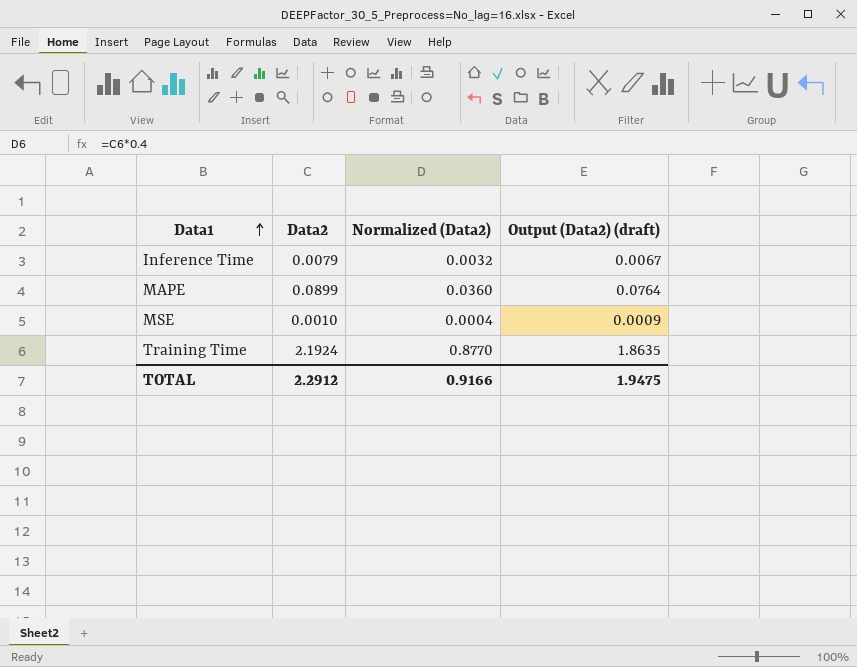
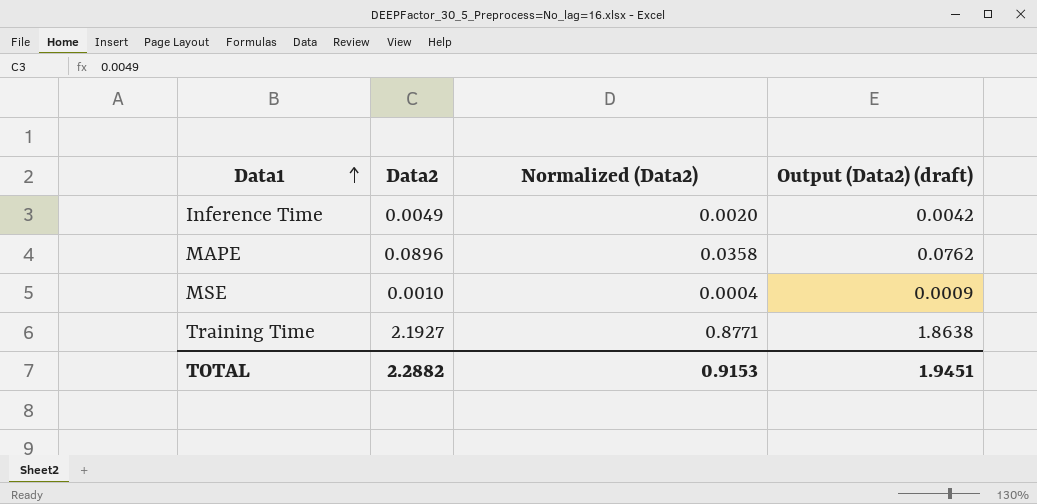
Inference Time | Data2: 0.0079 -> 0.0049
Inference Time | Normalized (Data2): 0.0032 -> 0.0020
Inference Time | Output (Data2) (draft): 0.0067 -> 0.0042
MAPE | Data2: 0.0899 -> 0.0896
MAPE | Normalized (Data2): 0.0360 -> 0.0358
MAPE | Output (Data2) (draft): 0.0764 -> 0.0762
Training Time | Data2: 2.1924 -> 2.1927
Training Time | Normalized (Data2): 0.8770 -> 0.8771
Training Time | Output (Data2) (draft): 1.8635 -> 1.8638
TOTAL | Data2: 2.2912 -> 2.2882
TOTAL | Normalized (Data2): 0.9166 -> 0.9153
TOTAL | Output (Data2) (draft): 1.9475 -> 1.9451

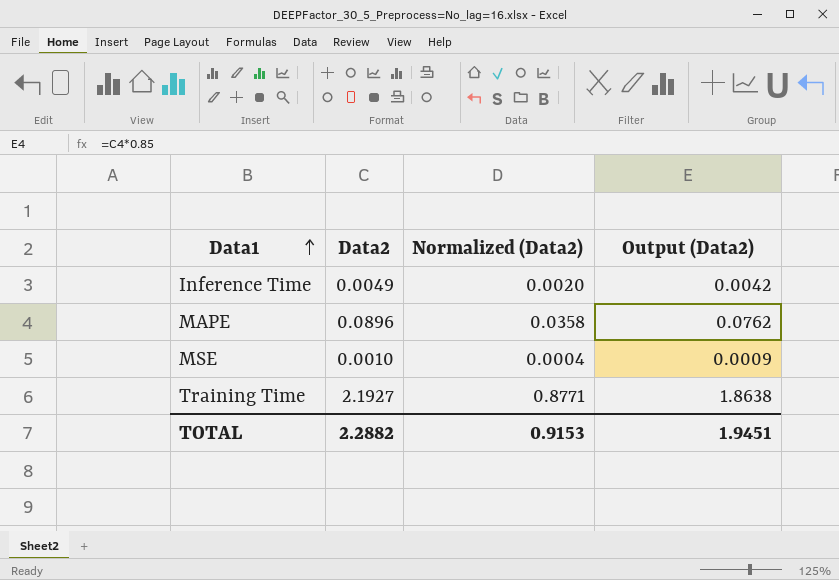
column name: Output (Data2) (draft) -> Output (Data2)

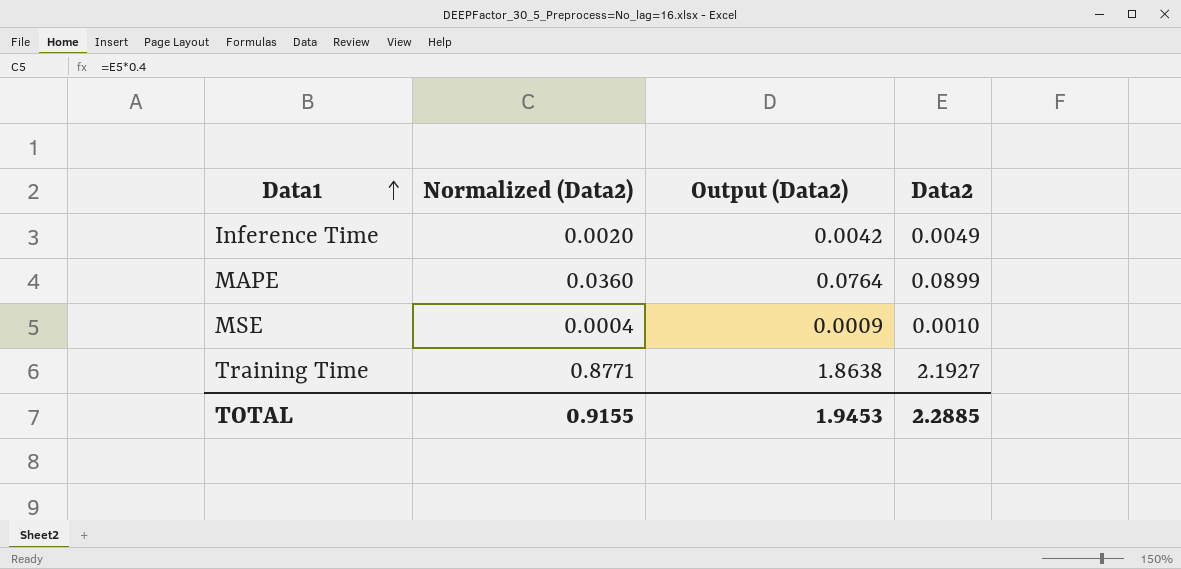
column Data2 | position: 2 -> 4
MAPE | Normalized (Data2): 0.0358 -> 0.0360
MAPE | Output (Data2): 0.0762 -> 0.0764
MAPE | Data2: 0.0896 -> 0.0899
TOTAL | Normalized (Data2): 0.9153 -> 0.9155
TOTAL | Output (Data2): 1.9451 -> 1.9453
TOTAL | Data2: 2.2882 -> 2.2885

